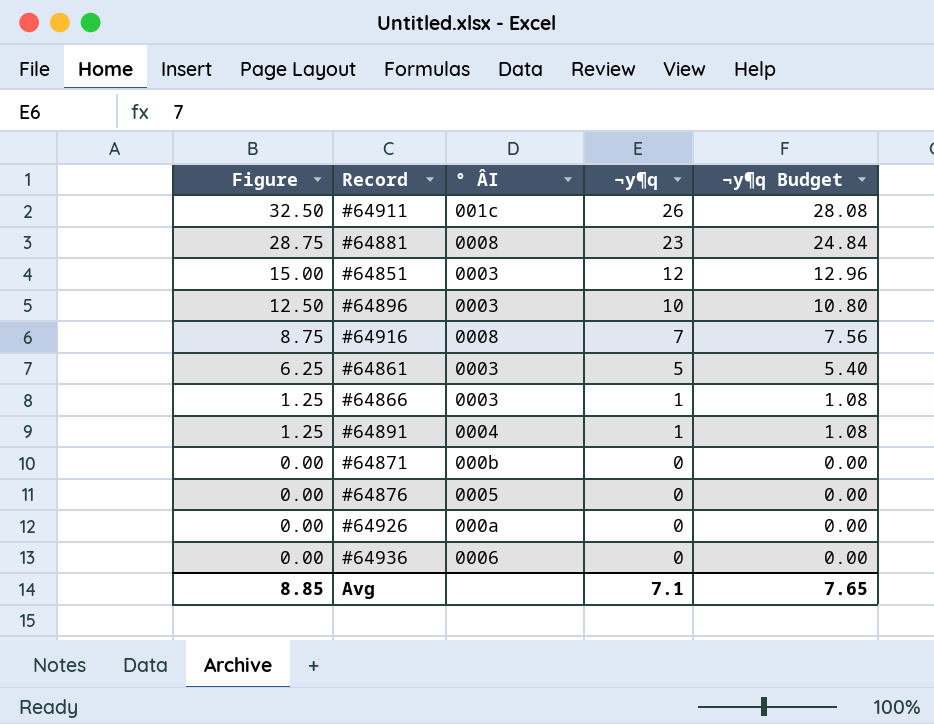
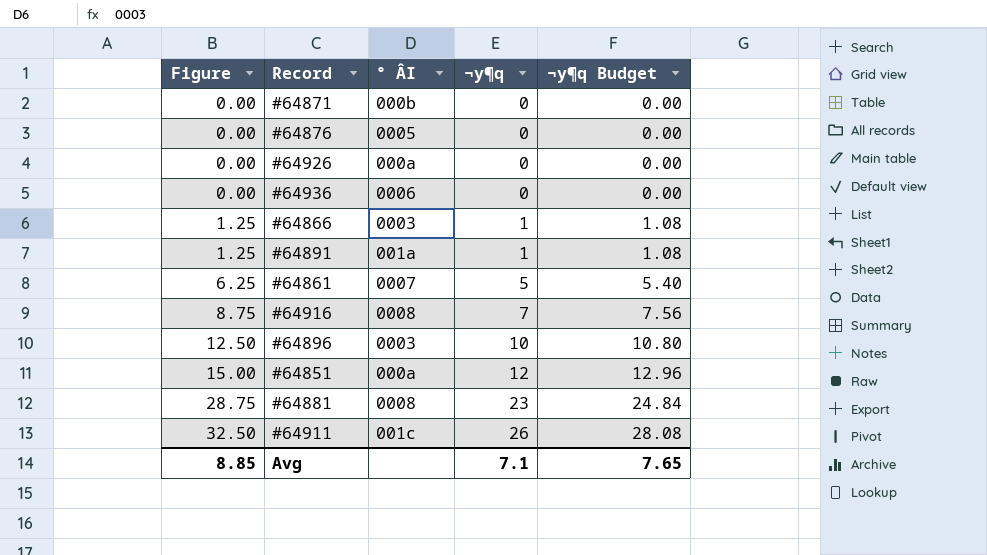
row order: Figure descending -> Figure ascending
#64891 | ° ÂI: 0004 -> 001a
#64861 | ° ÂI: 0003 -> 0007
#64851 | ° ÂI: 0003 -> 000a

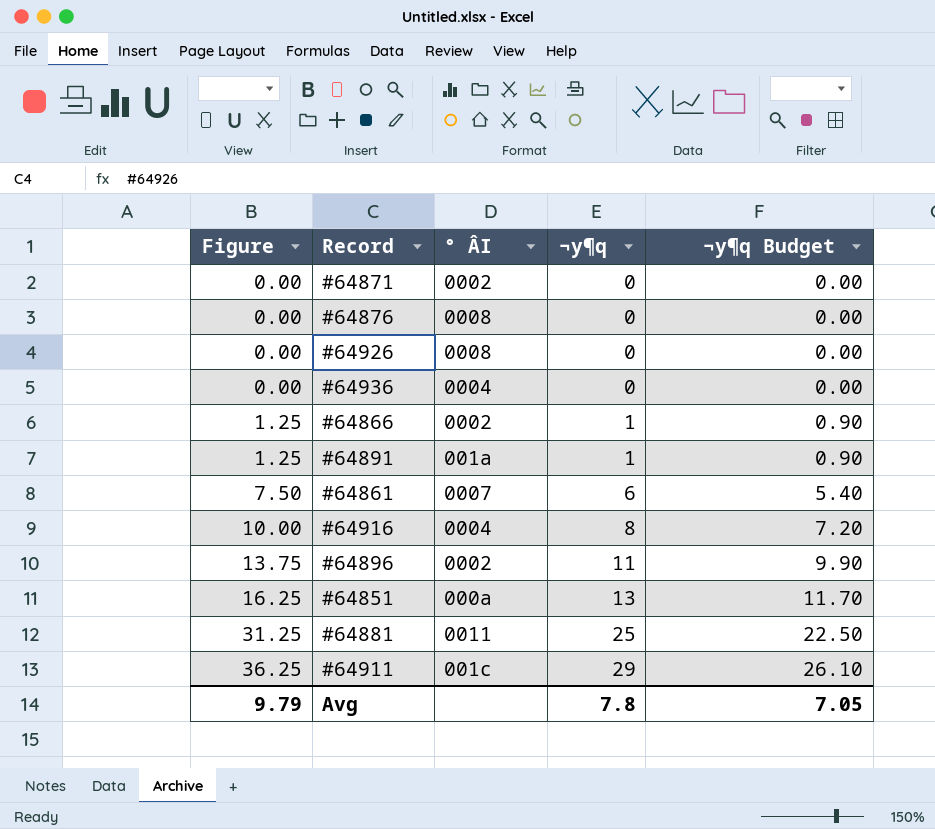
column ¬y¶q Budget | formula: [¬y¶q] * 1.08 -> [¬y¶q] * 0.9
#64871 | ° ÂI: 000b -> 0002
#64876 | ° ÂI: 0005 -> 0008
#64926 | ° ÂI: 000a -> 0008
#64936 | ° ÂI: 0006 -> 0004
#64866 | ° ÂI: 0003 -> 0002
#64861 | Figure: 6.25 -> 7.50
#64861 | ¬y¶q: 5 -> 6
#64916 | Figure: 8.75 -> 10.00
#64916 | ° ÂI: 0008 -> 0004
#64916 | ¬y¶q: 7 -> 8
#64896 | Figure: 12.50 -> 13.75
#64896 | ° ÂI: 0003 -> 0002
#64896 | ¬y¶q: 10 -> 11
#64851 | Figure: 15.00 -> 16.25
#64851 | ¬y¶q: 12 -> 13
#64881 | Figure: 28.75 -> 31.25
#64881 | ° ÂI: 0008 -> 0011
#64881 | ¬y¶q: 23 -> 25
#64911 | Figure: 32.50 -> 36.25
#64911 | ¬y¶q: 26 -> 29
Avg | Figure: 8.85 -> 9.79
Avg | ¬y¶q: 7.1 -> 7.8
Avg | ¬y¶q Budget: 7.65 -> 7.05

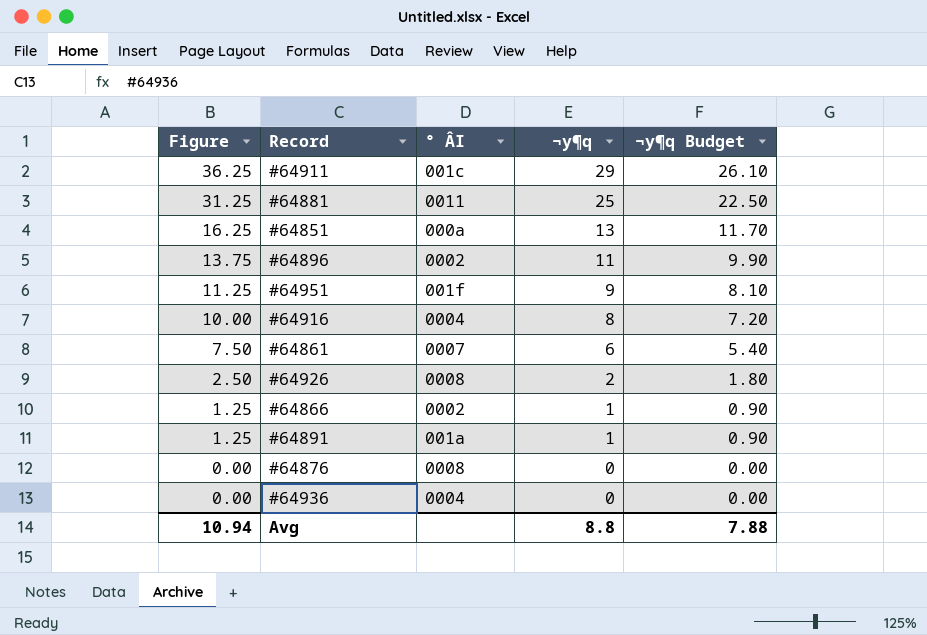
row order: Figure ascending -> Figure descending
row #64871: 0.00 | 0002 | 0 | 0.00 -> none
row #64951: none -> 11.25 | 001f | 9 | 8.10
#64926 | Figure: 0.00 -> 2.50
#64926 | ¬y¶q: 0 -> 2
#64926 | ¬y¶q Budget: 0.00 -> 1.80
Avg | Figure: 9.79 -> 10.94
Avg | ¬y¶q: 7.8 -> 8.8
Avg | ¬y¶q Budget: 7.05 -> 7.88

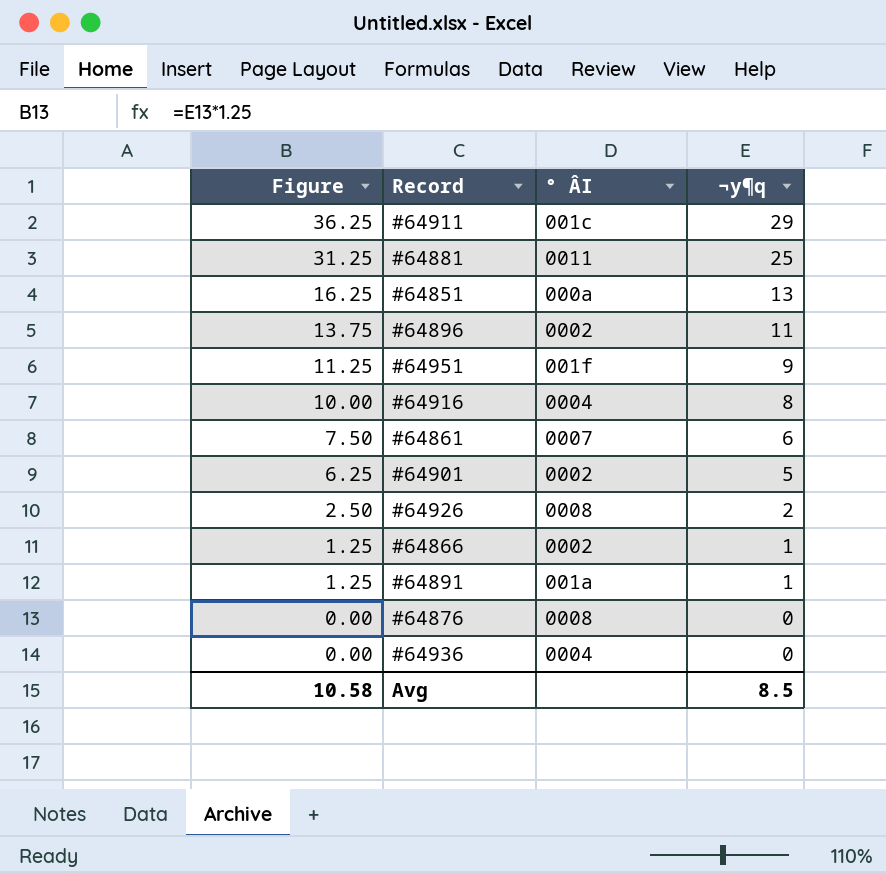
column ¬y¶q Budget | formula: [¬y¶q] * 0.9 -> none
row #64901: none -> 6.25 | 0002 | 5
Avg | Figure: 10.94 -> 10.58
Avg | ¬y¶q: 8.8 -> 8.5

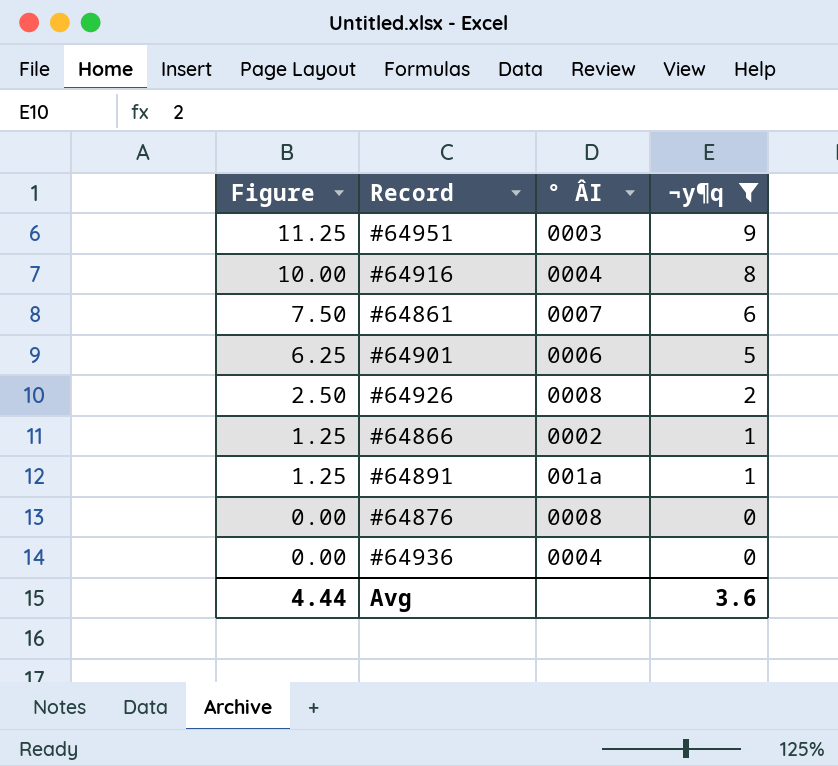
filter: none -> ¬y¶q <= 9
#64951 | ° ÂI: 001f -> 0003
#64901 | ° ÂI: 0002 -> 0006
Avg | Figure: 10.58 -> 4.44
Avg | ¬y¶q: 8.5 -> 3.6

